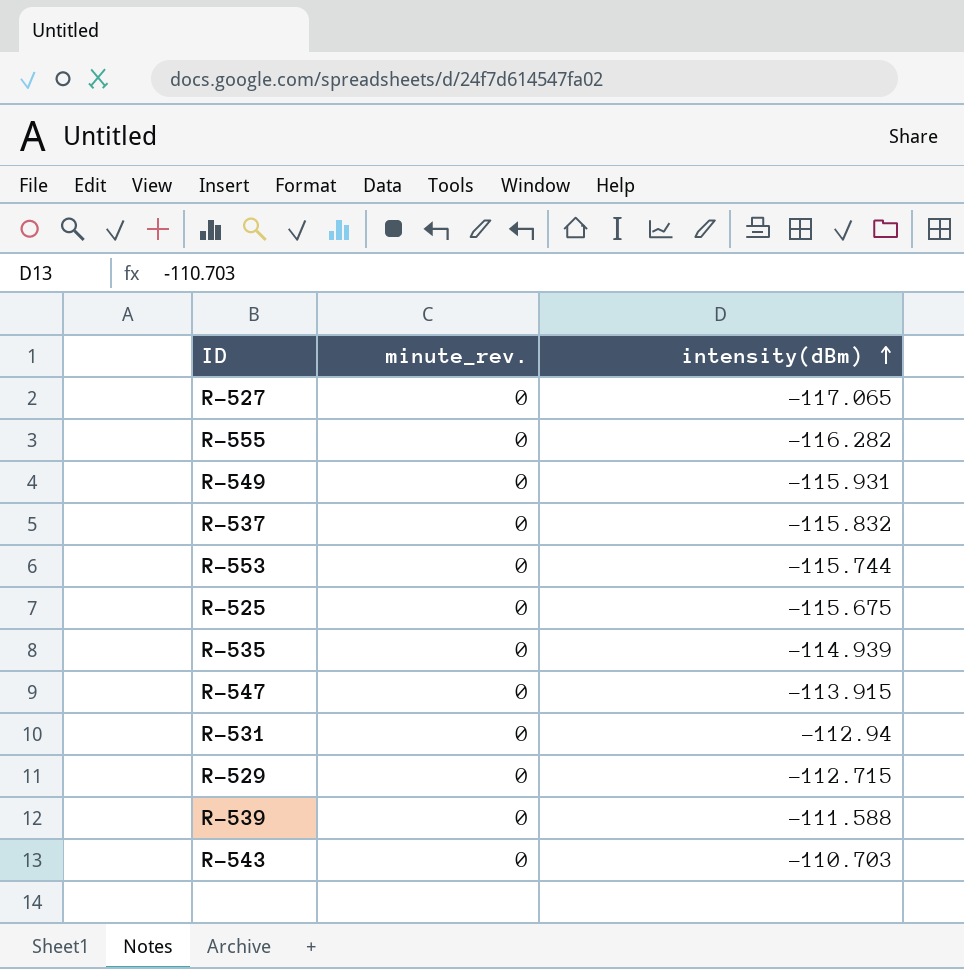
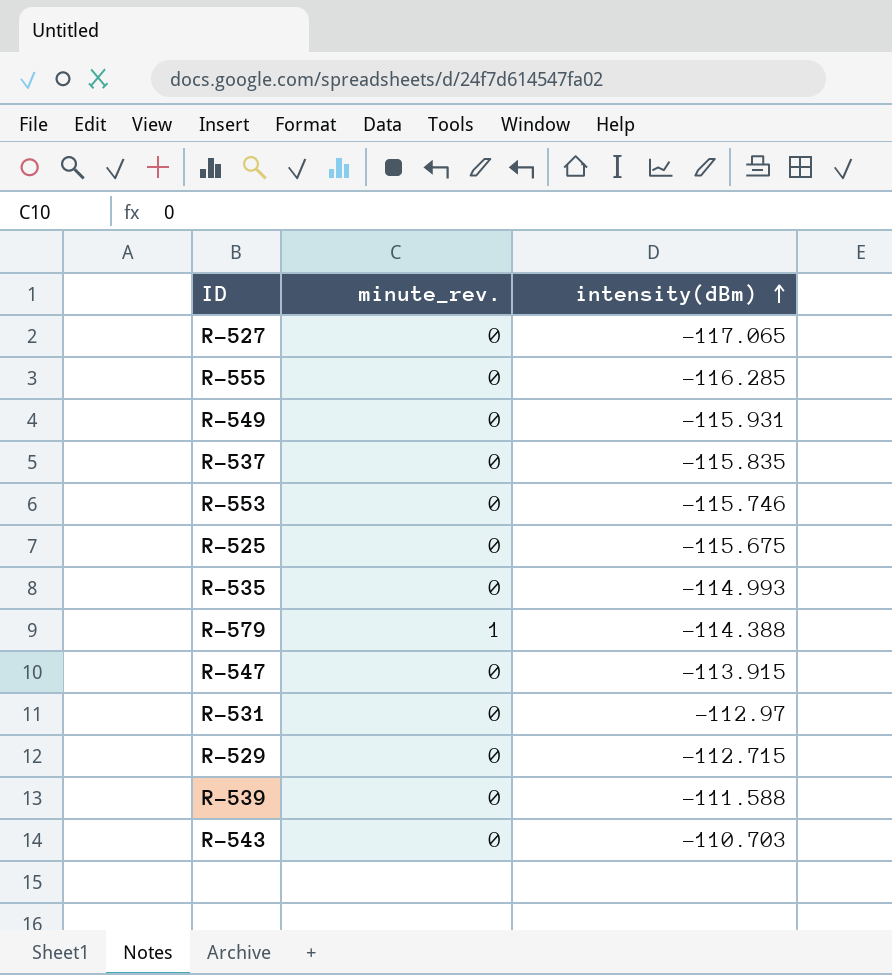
R-555 | intensity(dBm): -116.282 -> -116.285
R-537 | intensity(dBm): -115.832 -> -115.835
R-553 | intensity(dBm): -115.744 -> -115.746
R-535 | intensity(dBm): -114.939 -> -114.993
row R-579: none -> 1 | -114.388
R-531 | intensity(dBm): -112.94 -> -112.97

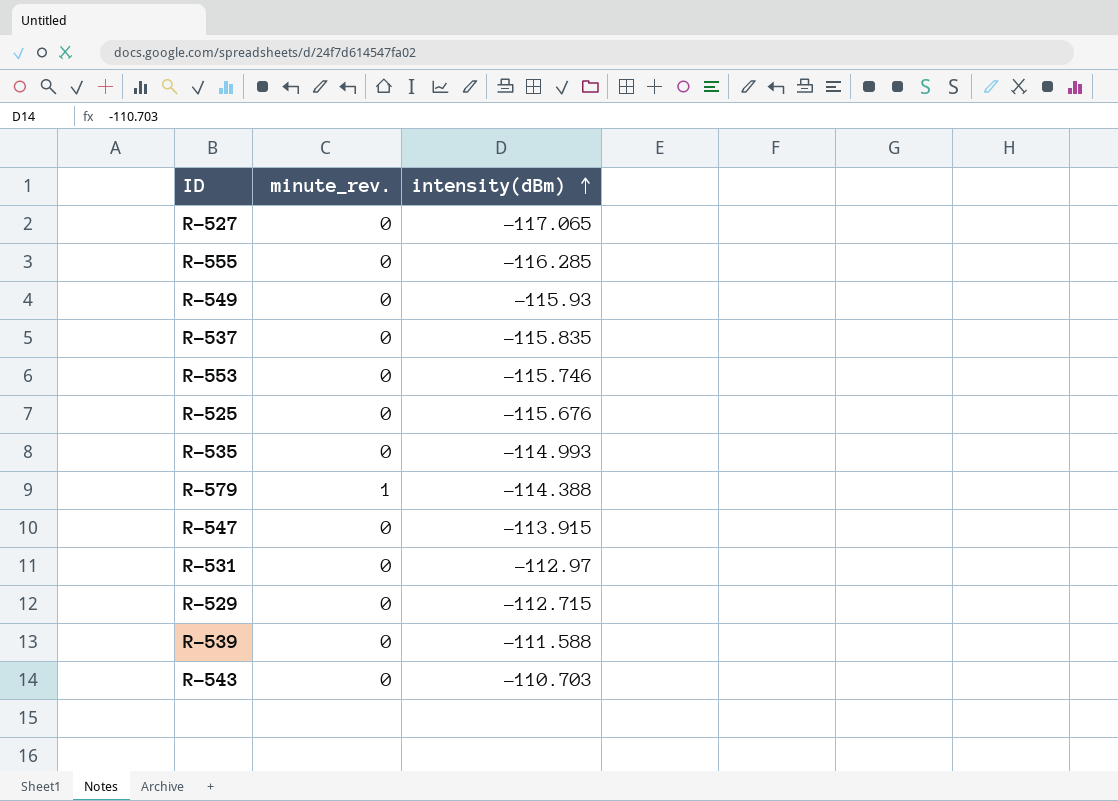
R-549 | intensity(dBm): -115.931 -> -115.93
R-525 | intensity(dBm): -115.675 -> -115.676

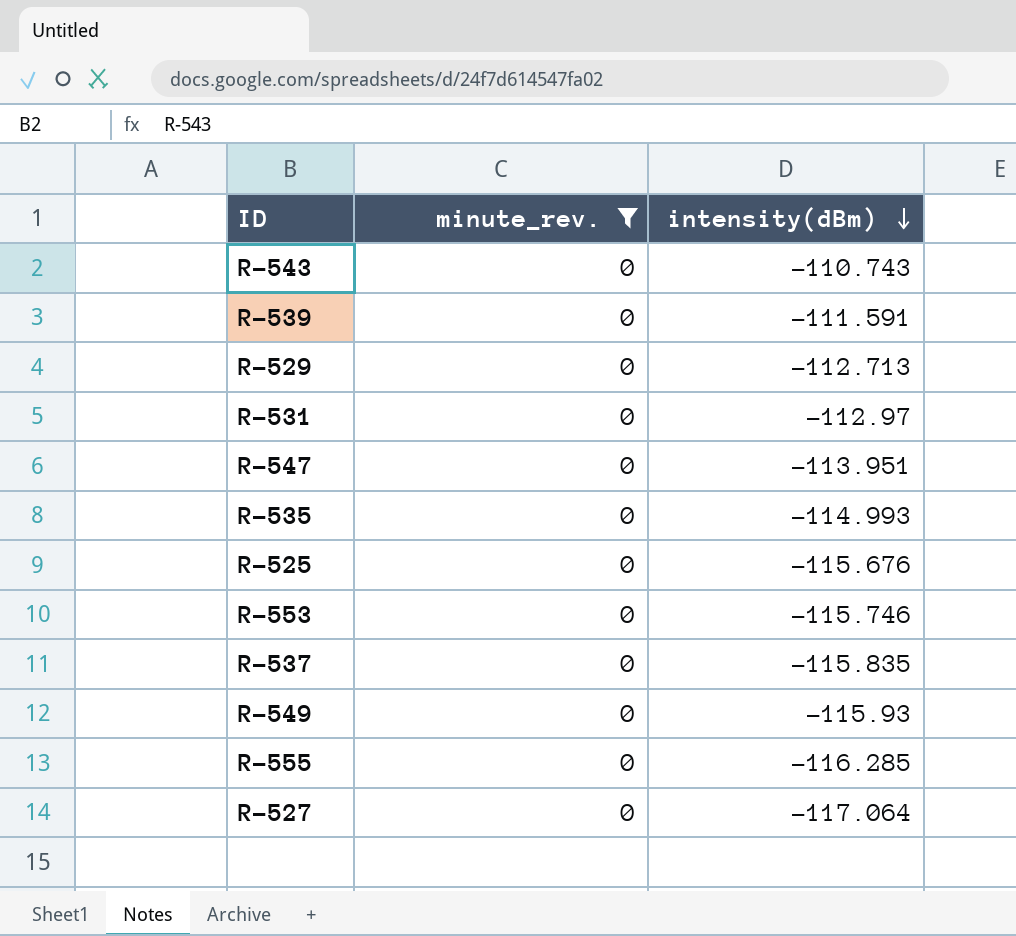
filter: none -> minute_rev. = 0
row order: intensity(dBm) ascending -> intensity(dBm) descending
R-543 | intensity(dBm): -110.703 -> -110.743
R-539 | intensity(dBm): -111.588 -> -111.591
R-529 | intensity(dBm): -112.715 -> -112.713
R-547 | intensity(dBm): -113.915 -> -113.951
R-527 | intensity(dBm): -117.065 -> -117.064

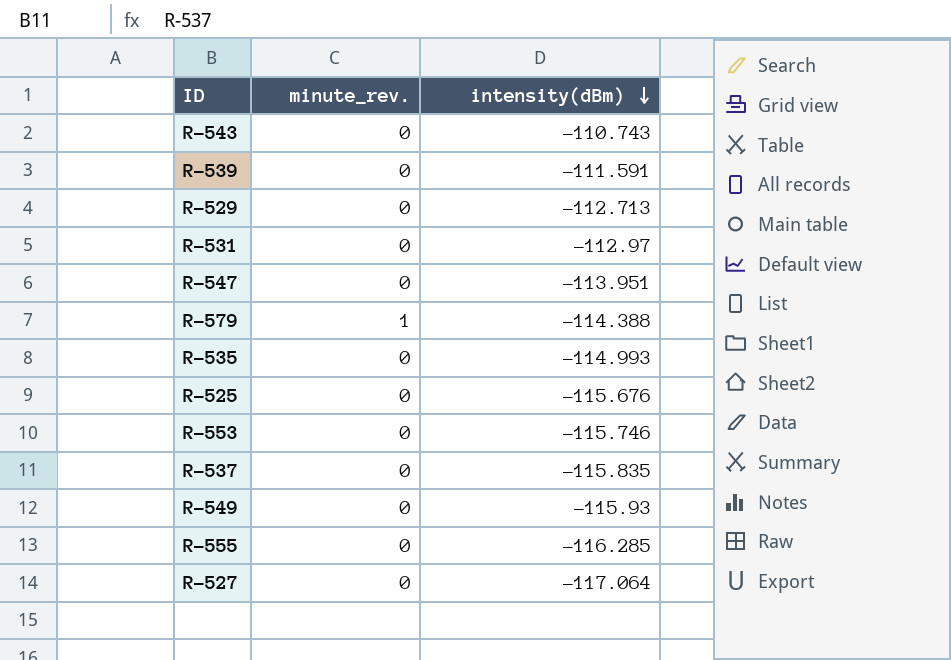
filter: minute_rev. = 0 -> none

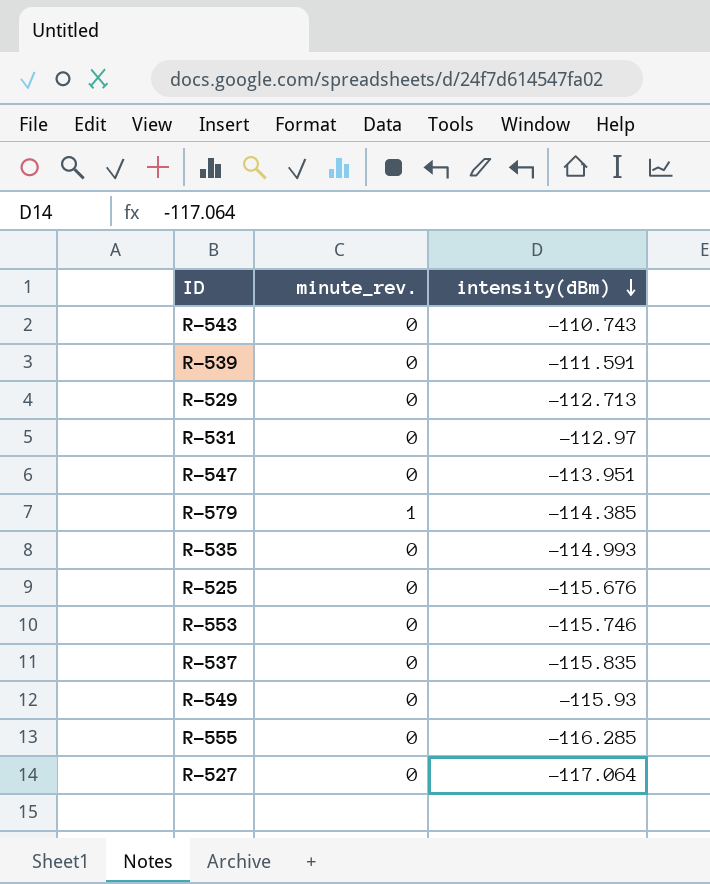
R-579 | intensity(dBm): -114.388 -> -114.385

